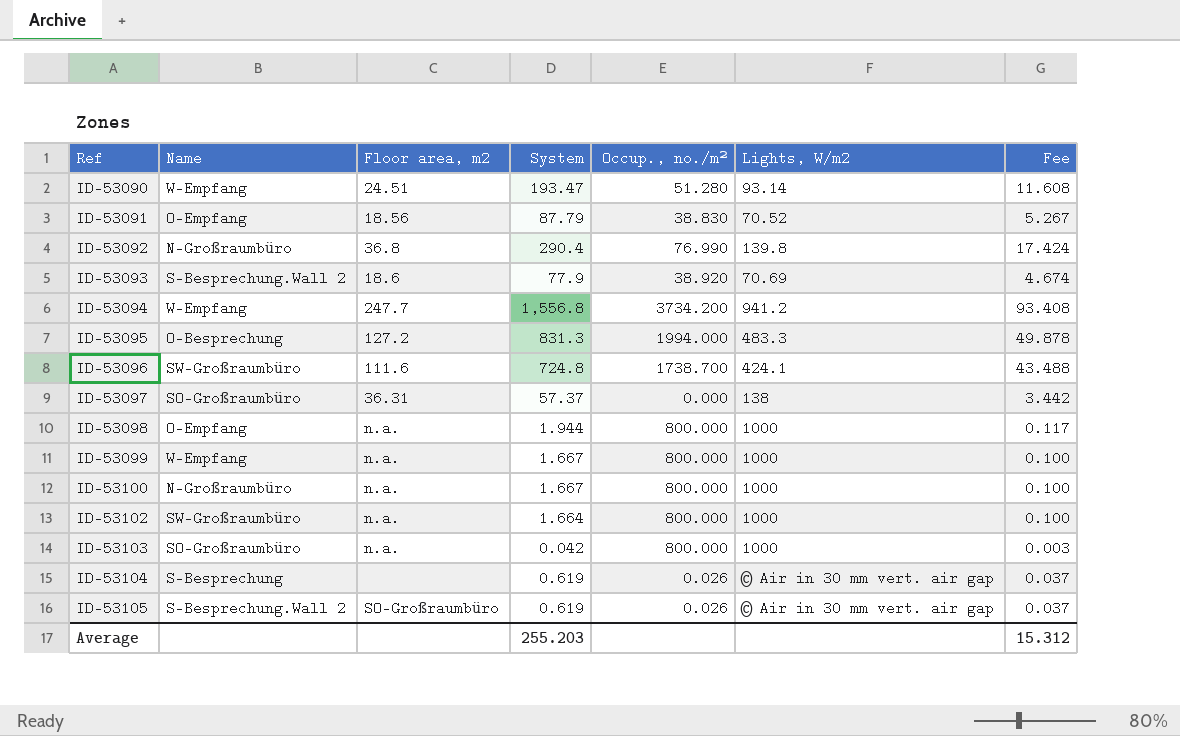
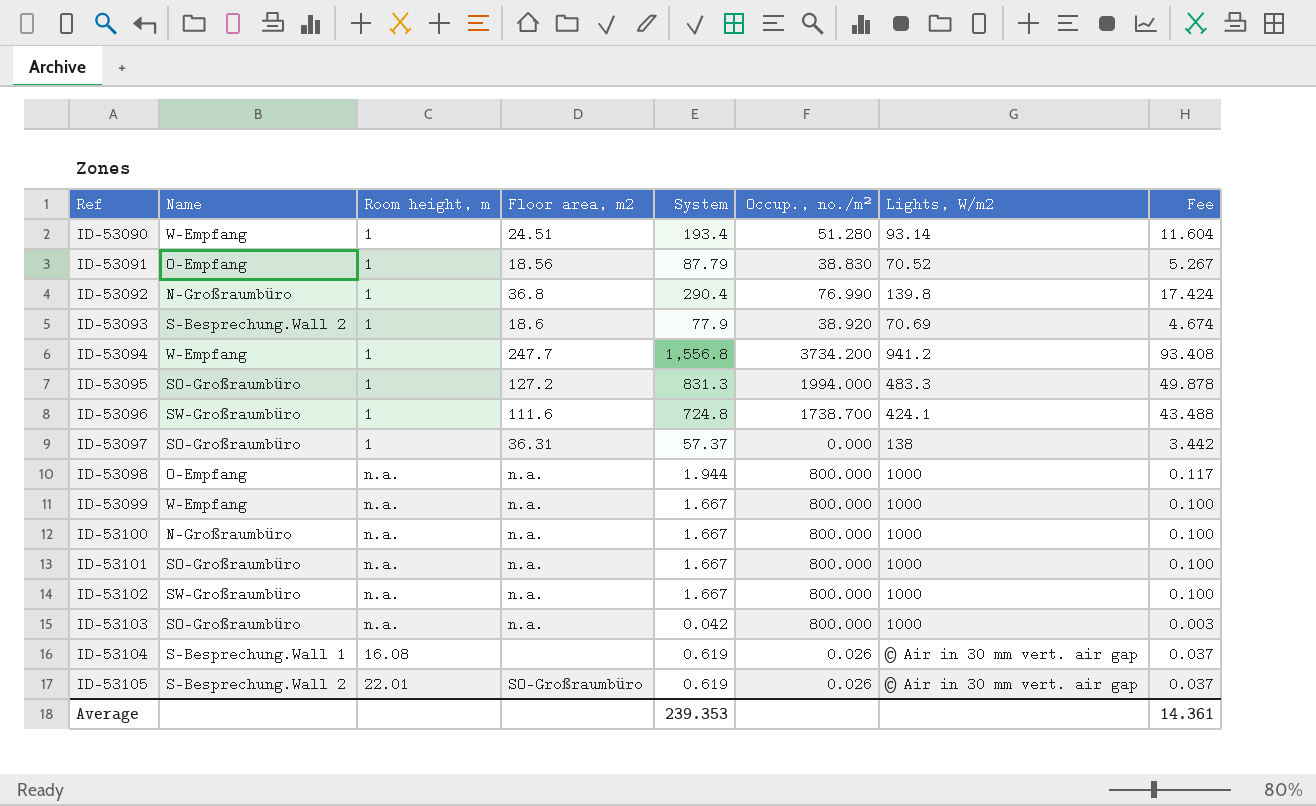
column Room height, m | position: none -> 3
ID-53090 | System: 193.47 -> 193.4
ID-53090 | Fee: 11.608 -> 11.604
ID-53095 | Name: O-Besprechung -> SO-Großraumbüro
row ID-53101: none -> SO-Großraumbüro | n.a. | n.a. | 1.667 | 800.000 | 1000 | 0.100
ID-53102 | System: 1.664 -> 1.667
ID-53104 | Name: S-Besprechung -> S-Besprechung.Wall 1
Average | System: 255.203 -> 239.353
Average | Fee: 15.312 -> 14.361

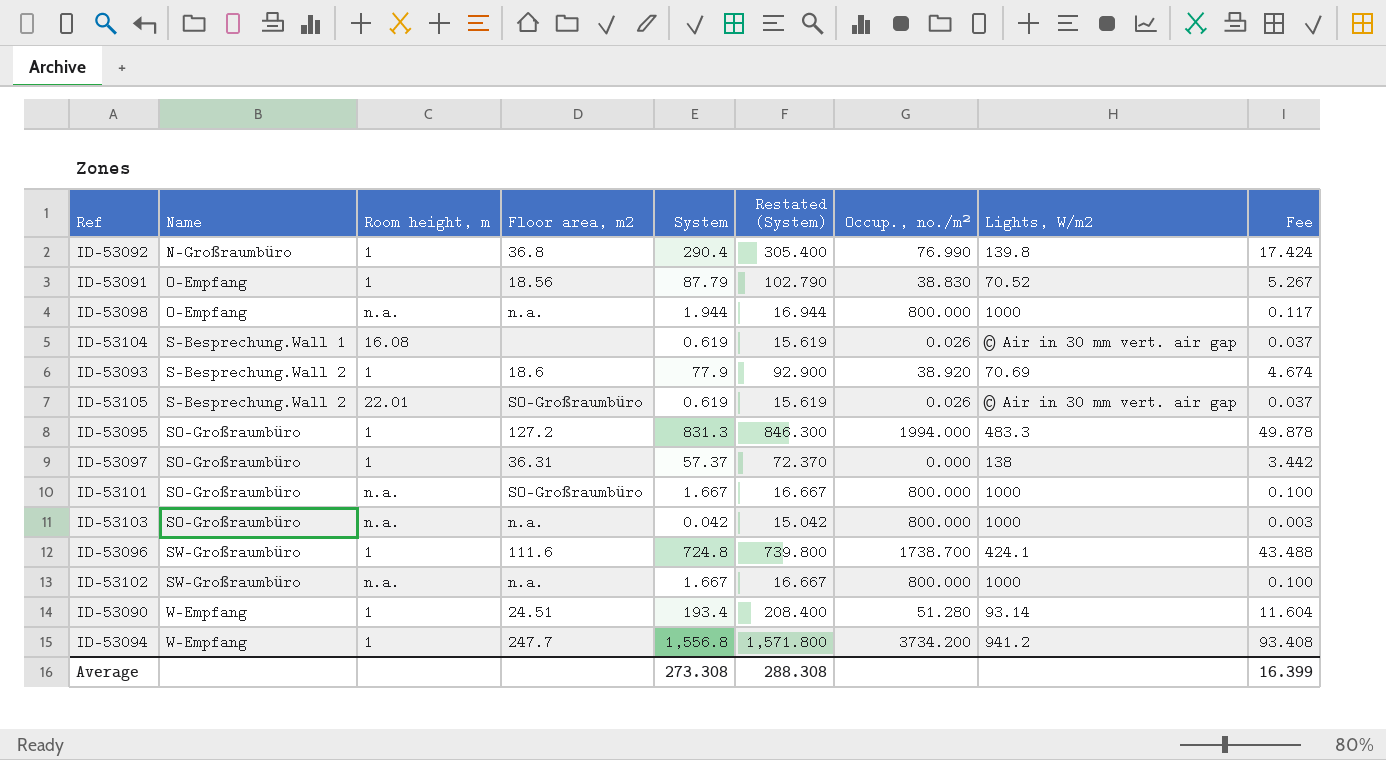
row order: Ref ascending -> Name ascending
column Restated (System) | formula: none -> [System] + 15
row ID-53099: W-Empfang | n.a. | n.a. | 1.667 | 800.000 | 1000 | 0.100 -> none
row ID-53100: N-Großraumbüro | n.a. | n.a. | 1.667 | 800.000 | 1000 | 0.100 -> none
ID-53101 | Floor area, m2: n.a. -> SO-Großraumbüro
Average | System: 239.353 -> 273.308
Average | Fee: 14.361 -> 16.399

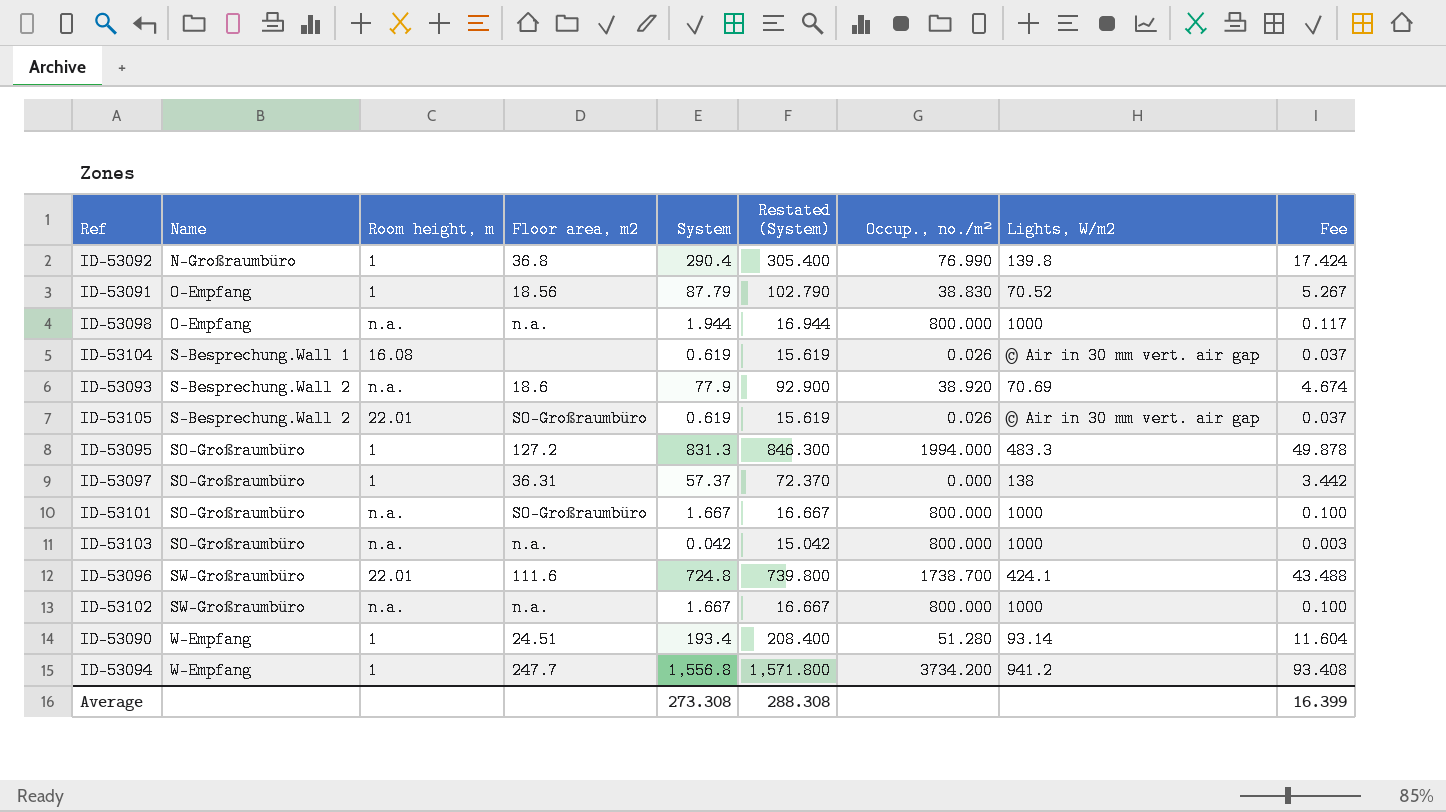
ID-53093 | Room height, m: 1 -> n.a.
ID-53096 | Room height, m: 1 -> 22.01

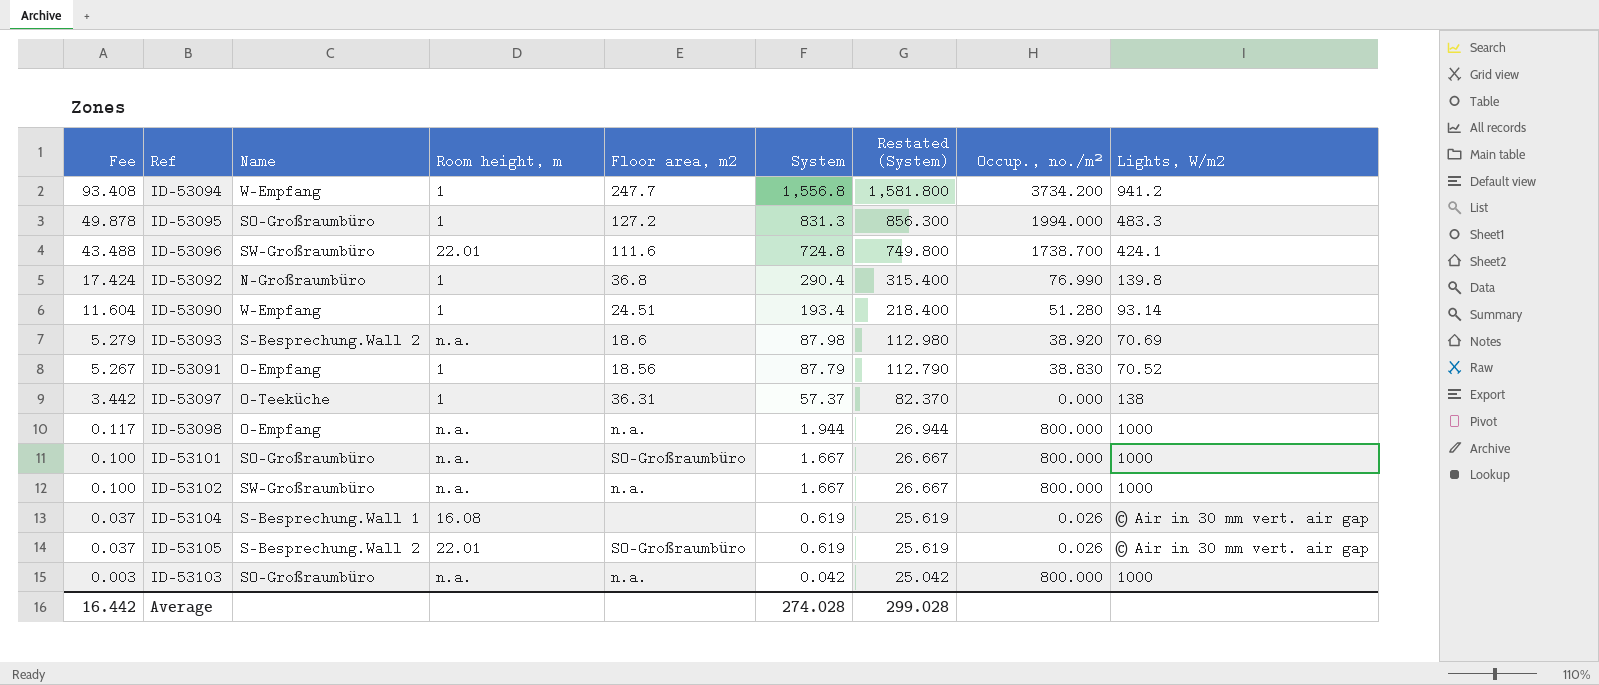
row order: Name ascending -> Fee descending
column Fee | position: 9 -> 1
column Restated (System) | formula: [System] + 15 -> [System] + 25
ID-53093 | Fee: 4.674 -> 5.279
ID-53093 | System: 77.9 -> 87.98
ID-53097 | Name: SO-Großraumbüro -> O-Teeküche
Average | Fee: 16.399 -> 16.442
Average | System: 273.308 -> 274.028
Average | Restated (System): 288.308 -> 299.028

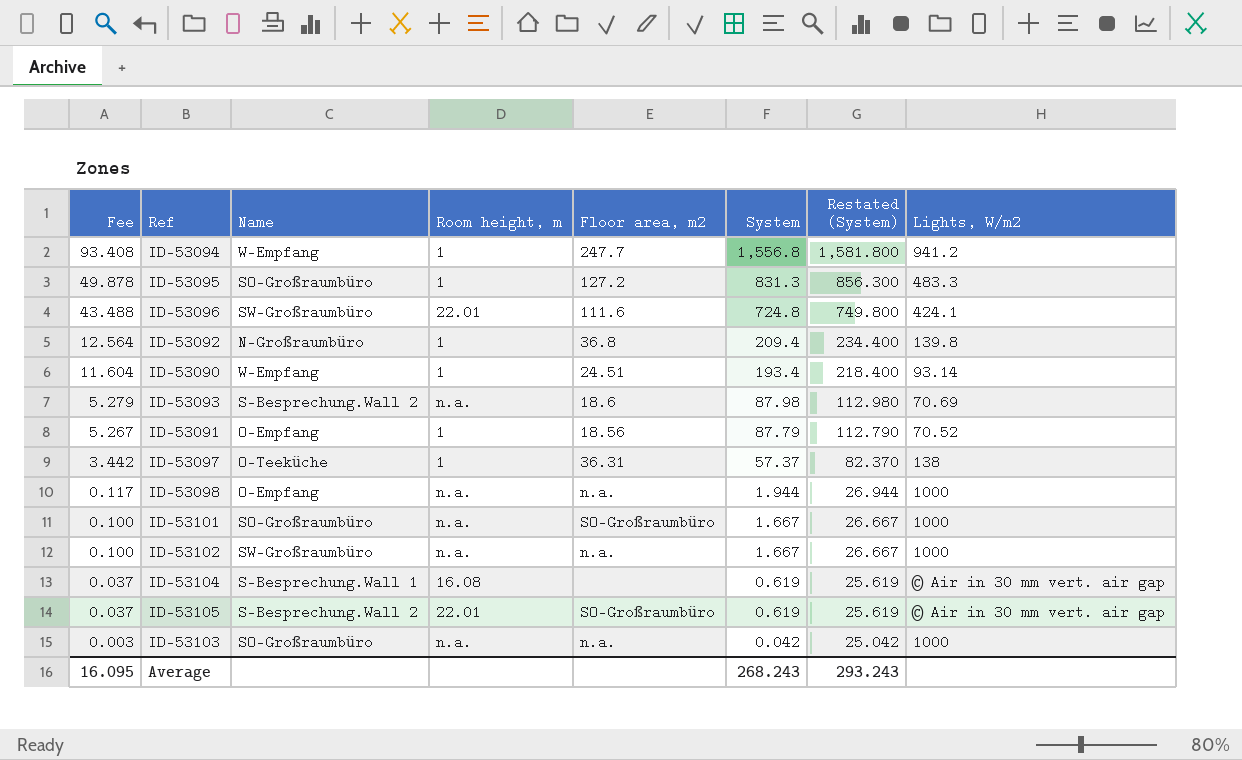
column Occup., no./m² | position: 8 -> none
ID-53092 | Fee: 17.424 -> 12.564
ID-53092 | System: 290.4 -> 209.4
ID-53092 | Restated (System): 315.400 -> 234.400
Average | Fee: 16.442 -> 16.095
Average | System: 274.028 -> 268.243
Average | Restated (System): 299.028 -> 293.243

